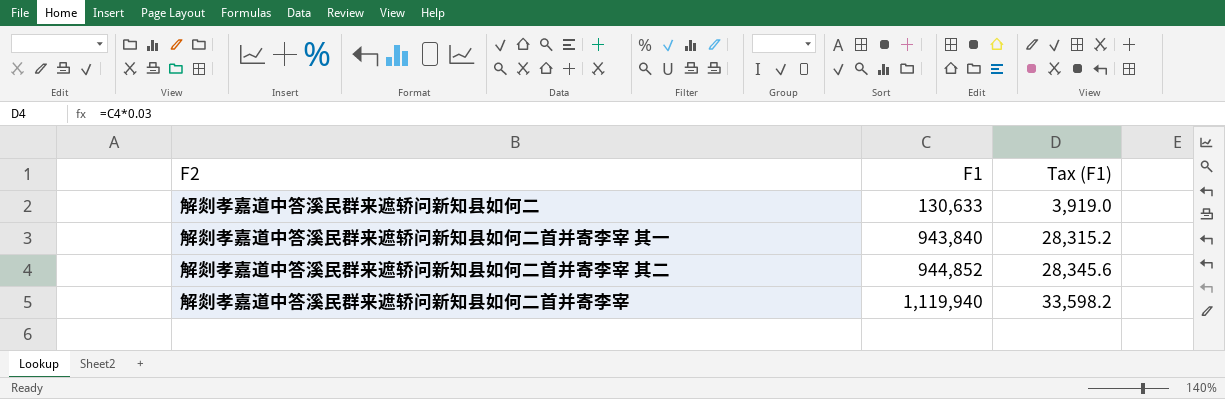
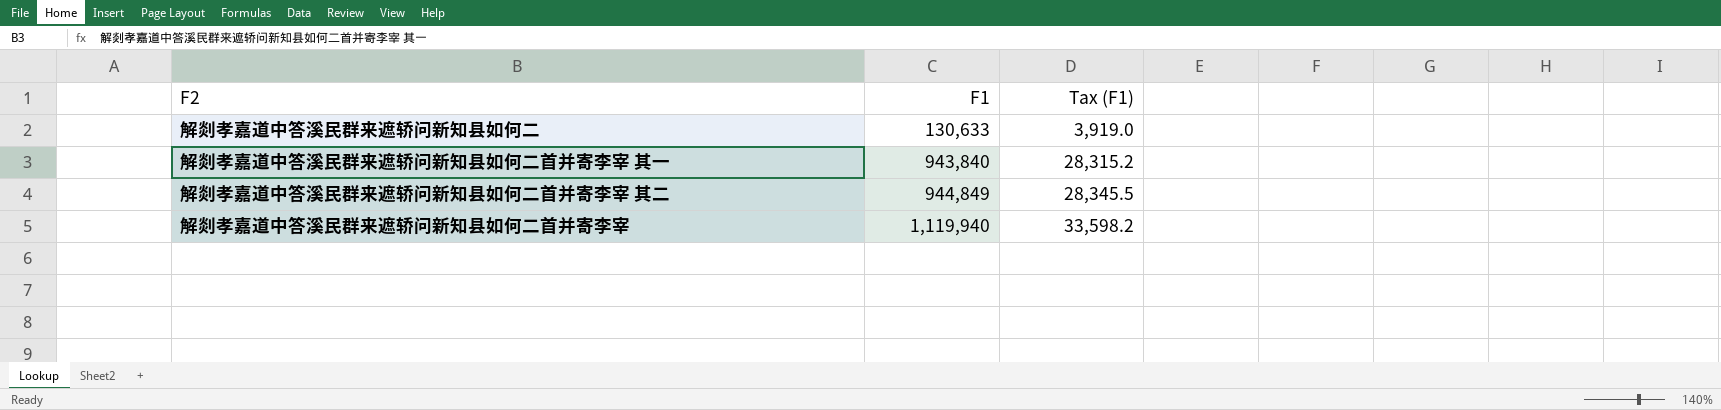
解剡孝嘉道中答溪民群来遮轿问新知县如何二首并寄李宰 其二 | F1: 944,852 -> 944,849
解剡孝嘉道中答溪民群来遮轿问新知县如何二首并寄李宰 其二 | Tax (F1): 28,345.6 -> 28,345.5

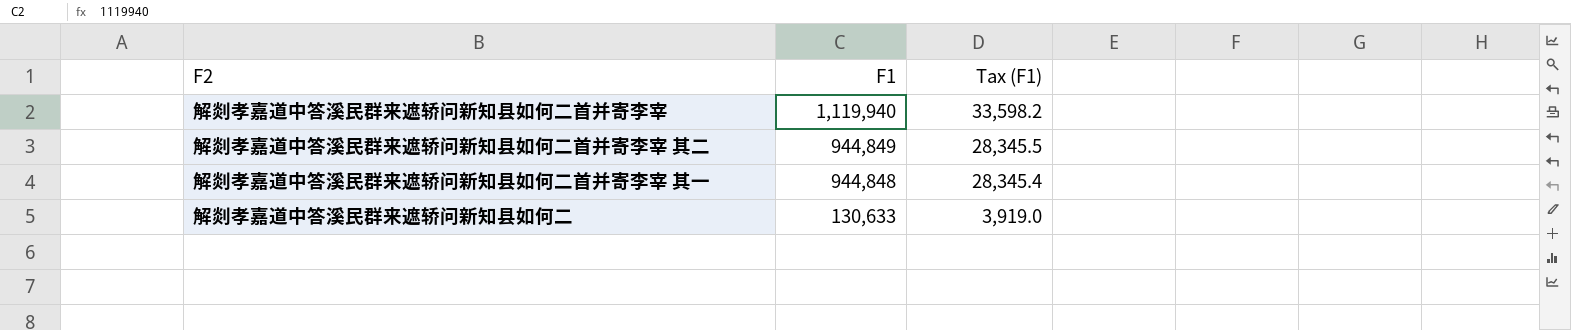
row order: F1 ascending -> F1 descending
解剡孝嘉道中答溪民群来遮轿问新知县如何二首并寄李宰 其一 | F1: 943,840 -> 944,848
解剡孝嘉道中答溪民群来遮轿问新知县如何二首并寄李宰 其一 | Tax (F1): 28,315.2 -> 28,345.4

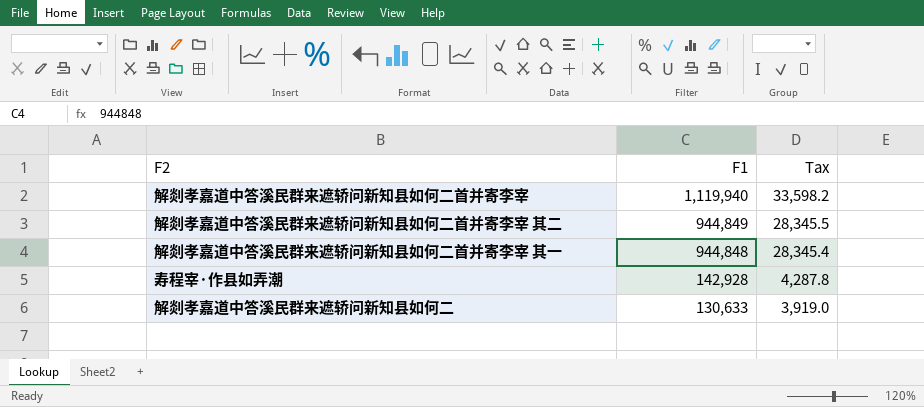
column name: Tax (F1) -> Tax
row 寿程宰·作县如弄潮: none -> 142,928 | 4,287.8

